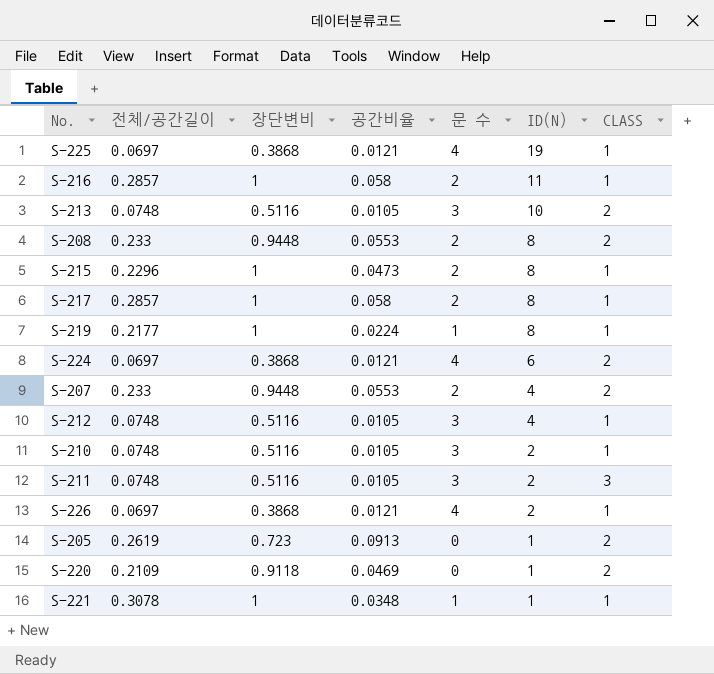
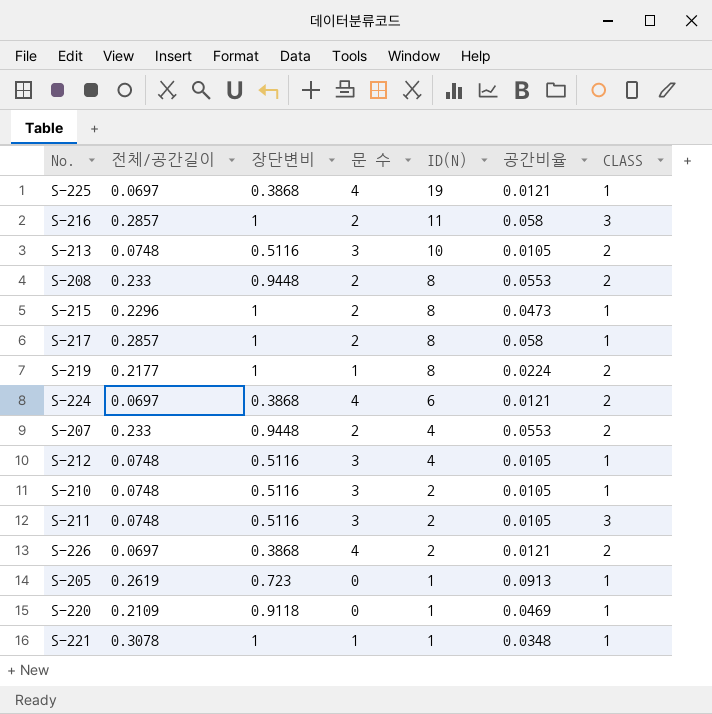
column 공간비율 | position: 4 -> 6
S-216 | CLASS: 1 -> 3
S-219 | CLASS: 1 -> 2
S-226 | CLASS: 1 -> 2
S-205 | CLASS: 2 -> 1
S-220 | CLASS: 2 -> 1

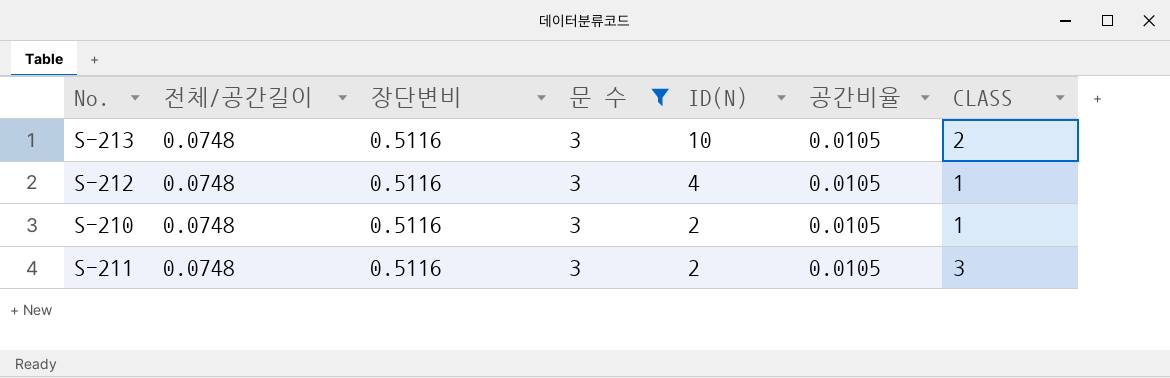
filter: none -> 문 수 = 3

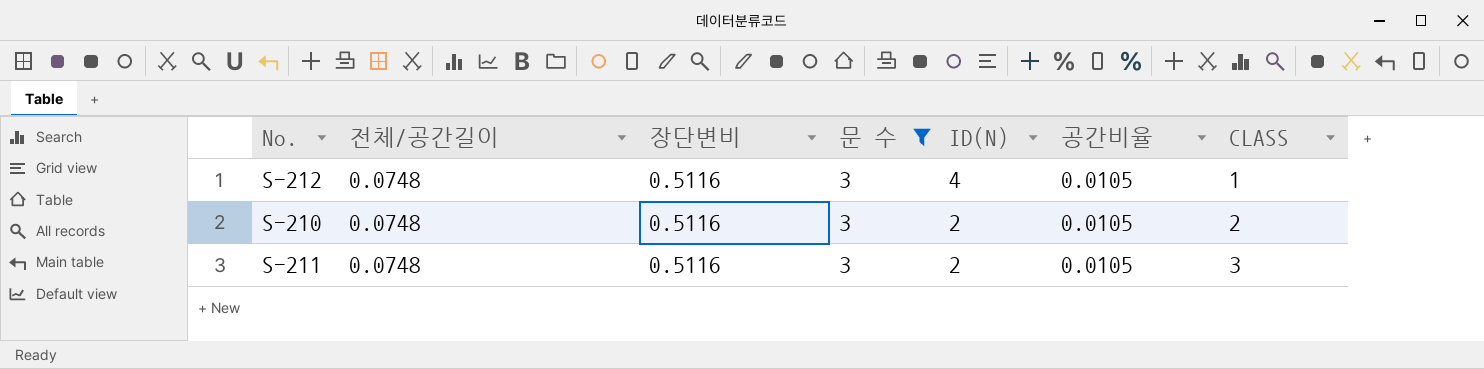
row S-213: 0.0748 | 0.5116 | 3 | 10 | 0.0105 | 2 -> none
S-210 | CLASS: 1 -> 2

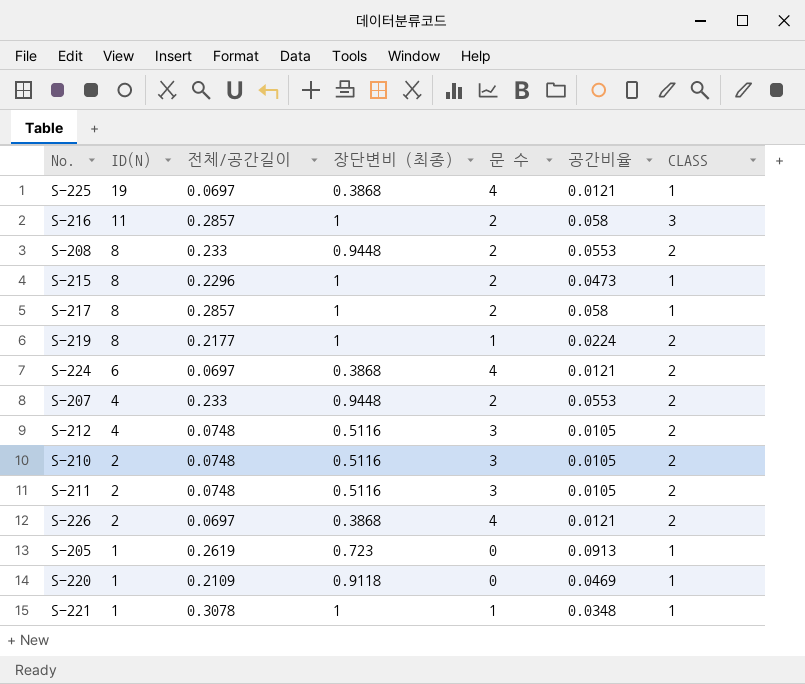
filter: 문 수 = 3 -> none
column ID(N) | position: 5 -> 2
column name: 장단변비 -> 장단변비 (최종)
S-212 | CLASS: 1 -> 2
S-211 | CLASS: 3 -> 2

